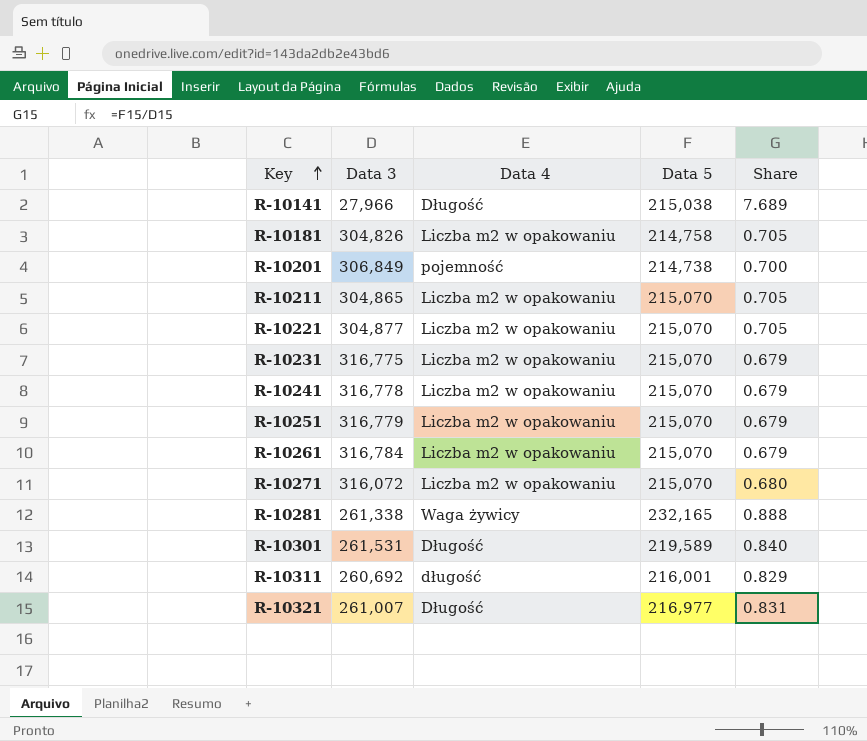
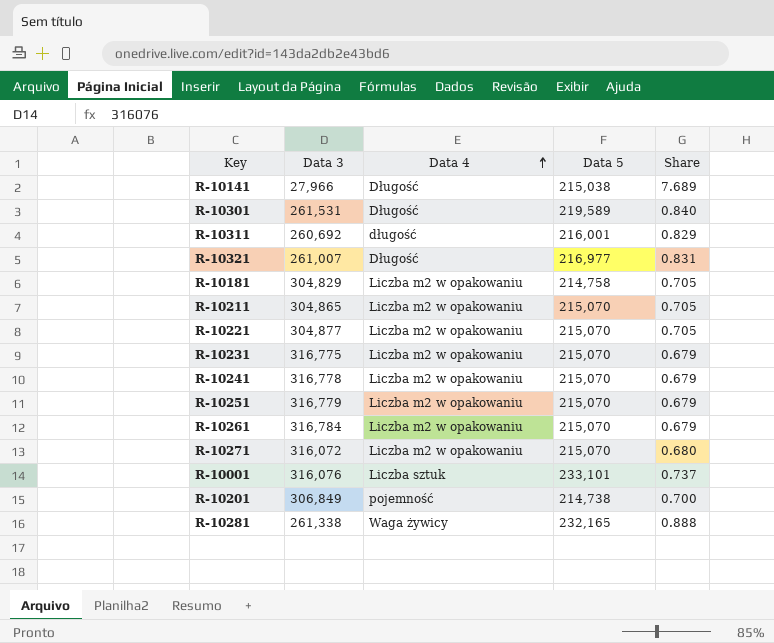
row order: Key ascending -> Data 4 ascending
R-10181 | Data 3: 304,826 -> 304,829
row R-10001: none -> 316,076 | Liczba sztuk | 233,101 | 0.737

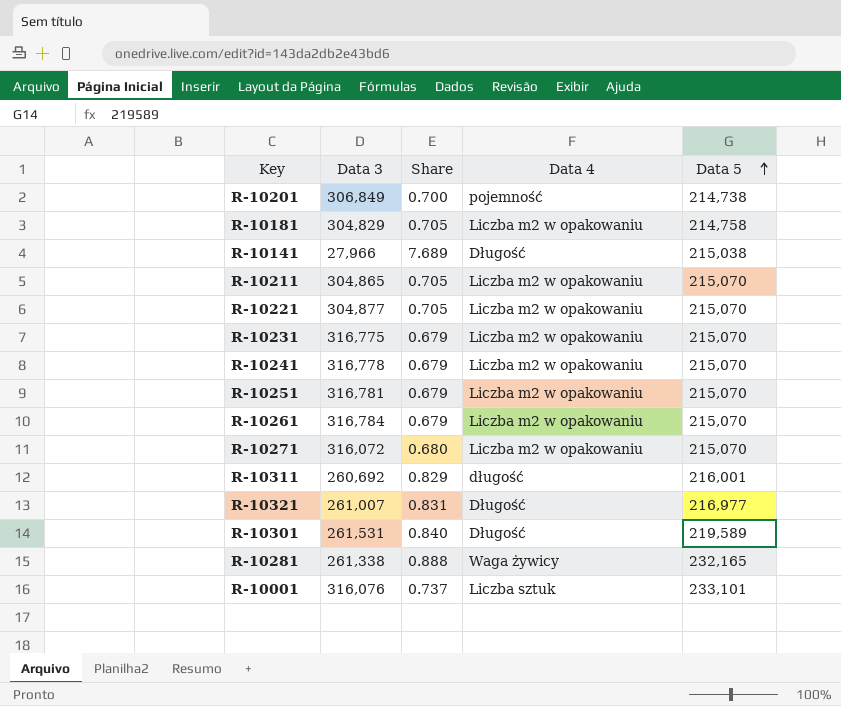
row order: Data 4 ascending -> Data 5 ascending
column Share | position: 5 -> 3
R-10251 | Data 3: 316,779 -> 316,781

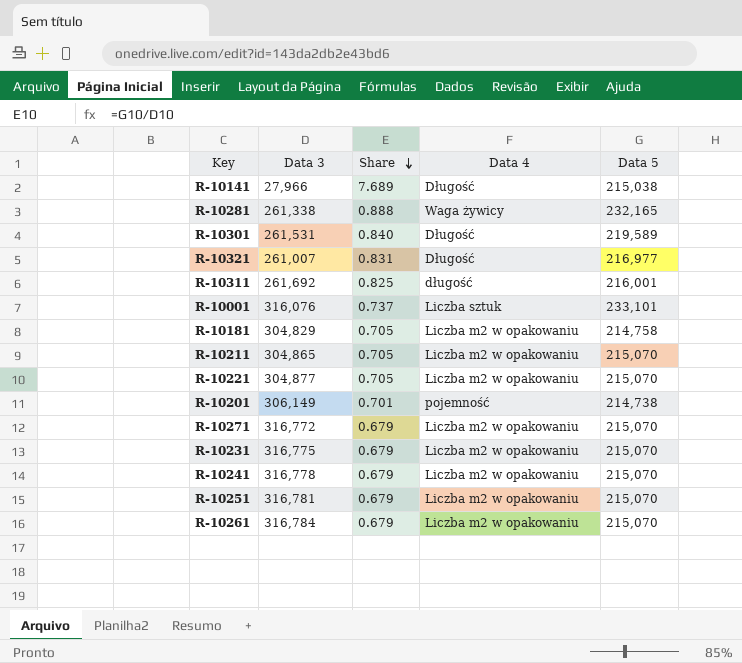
row order: Data 5 ascending -> Share descending
R-10311 | Data 3: 260,692 -> 261,692
R-10311 | Share: 0.829 -> 0.825
R-10201 | Data 3: 306,849 -> 306,149
R-10201 | Share: 0.700 -> 0.701
R-10271 | Data 3: 316,072 -> 316,772
R-10271 | Share: 0.680 -> 0.679

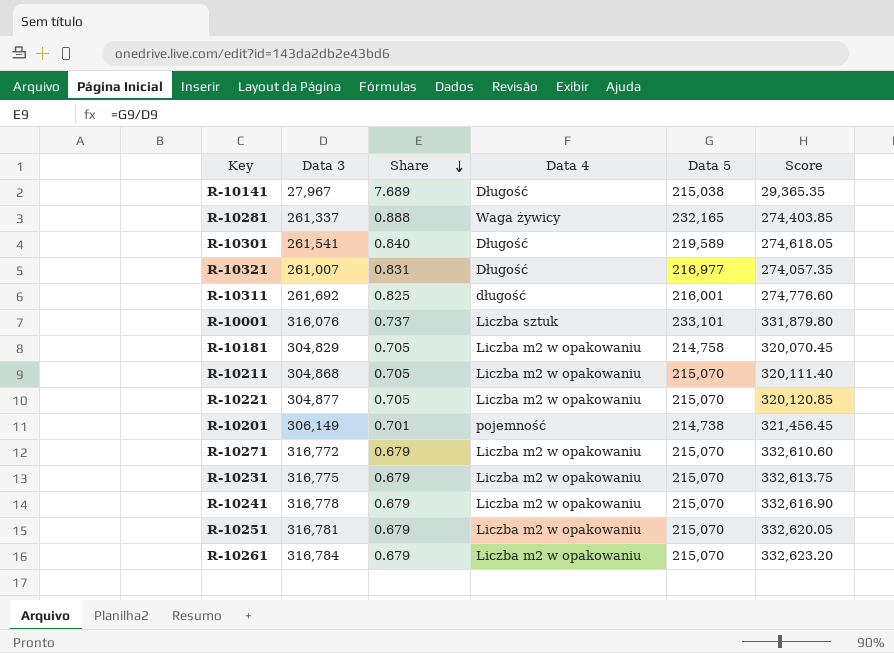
column Score | formula: none -> [Data 3] * 1.05
R-10141 | Data 3: 27,966 -> 27,967
R-10281 | Data 3: 261,338 -> 261,337
R-10301 | Data 3: 261,531 -> 261,541
R-10211 | Data 3: 304,865 -> 304,868

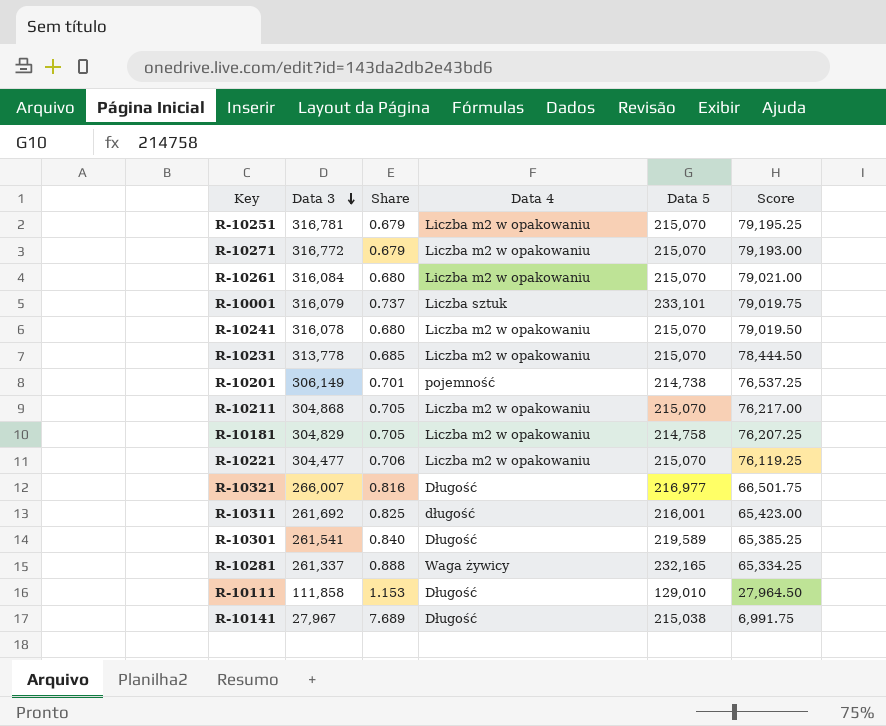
row order: Share descending -> Data 3 descending
column Score | formula: [Data 3] * 1.05 -> [Data 3] * 0.25
R-10261 | Data 3: 316,784 -> 316,084
R-10261 | Share: 0.679 -> 0.680
R-10001 | Data 3: 316,076 -> 316,079
R-10241 | Data 3: 316,778 -> 316,078
R-10241 | Share: 0.679 -> 0.680
R-10231 | Data 3: 316,775 -> 313,778
R-10231 | Share: 0.679 -> 0.685
R-10221 | Data 3: 304,877 -> 304,477
R-10221 | Share: 0.705 -> 0.706
R-10321 | Data 3: 261,007 -> 266,007
R-10321 | Share: 0.831 -> 0.816
row R-10111: none -> 111,858 | 1.153 | Długość | 129,010 | 27,964.50

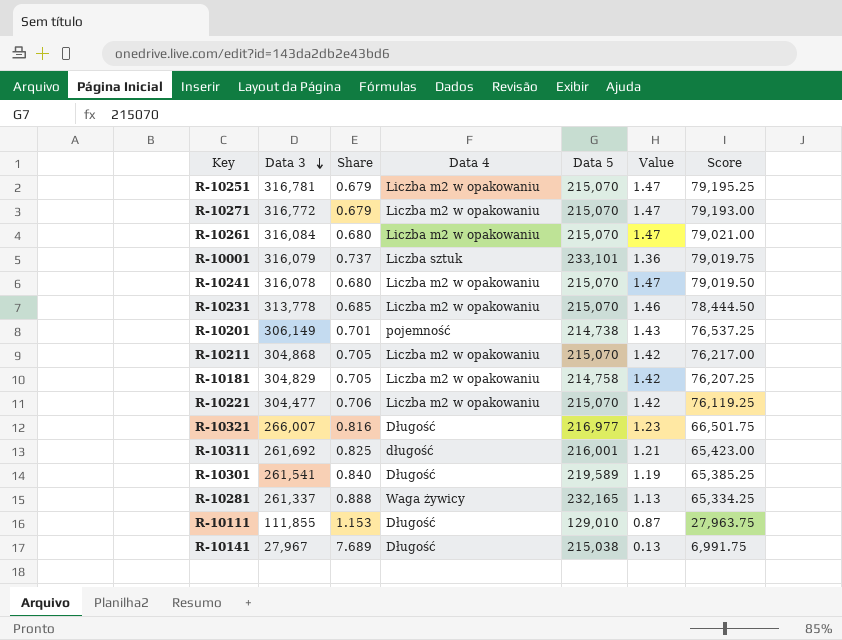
column Value | formula: none -> [Data 3] / [Data 5]
R-10111 | Data 3: 111,858 -> 111,855
R-10111 | Score: 27,964.50 -> 27,963.75

